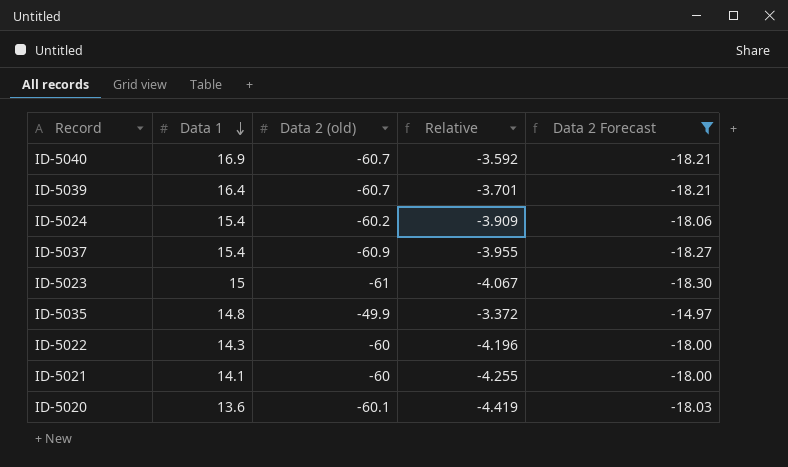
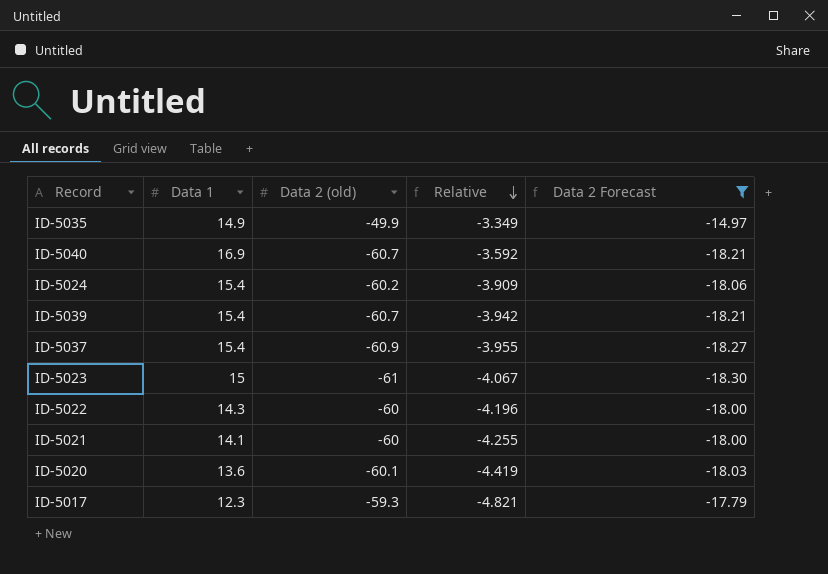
row order: Data 1 descending -> Relative descending
ID-5035 | Data 1: 14.8 -> 14.9
ID-5035 | Relative: -3.372 -> -3.349
ID-5039 | Data 1: 16.4 -> 15.4
ID-5039 | Relative: -3.701 -> -3.942
row ID-5017: none -> 12.3 | -59.3 | -4.821 | -17.79

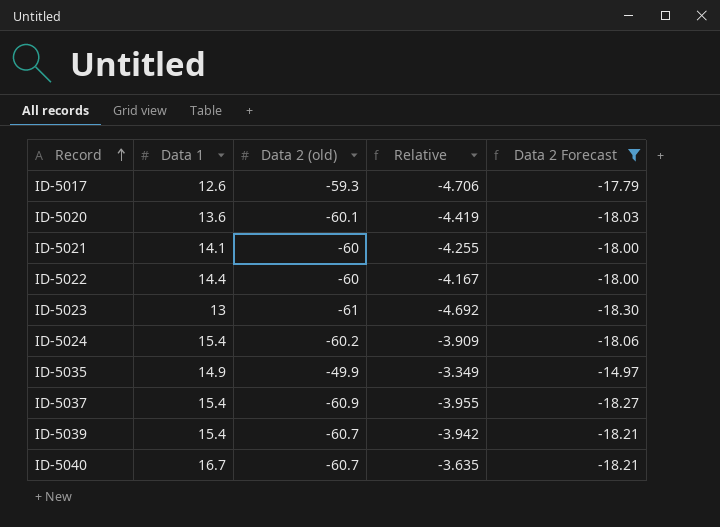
row order: Relative descending -> Record ascending
ID-5017 | Data 1: 12.3 -> 12.6
ID-5017 | Relative: -4.821 -> -4.706
ID-5022 | Data 1: 14.3 -> 14.4
ID-5022 | Relative: -4.196 -> -4.167
ID-5023 | Data 1: 15 -> 13
ID-5023 | Relative: -4.067 -> -4.692
ID-5040 | Data 1: 16.9 -> 16.7
ID-5040 | Relative: -3.592 -> -3.635

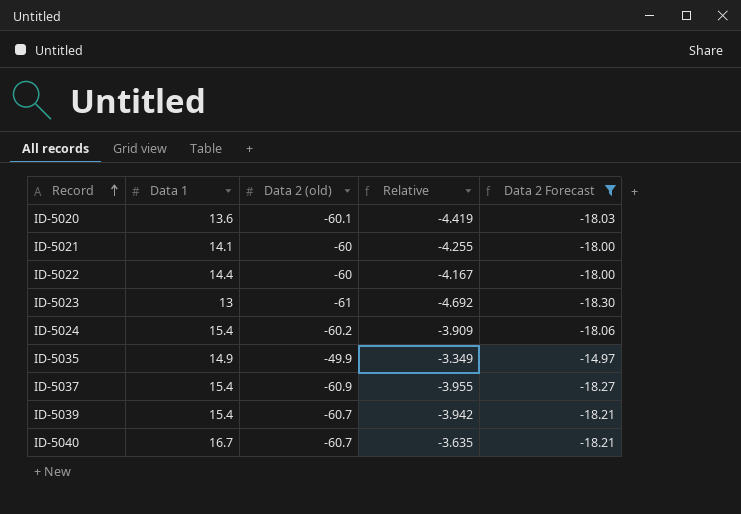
row ID-5017: 12.6 | -59.3 | -4.706 | -17.79 -> none

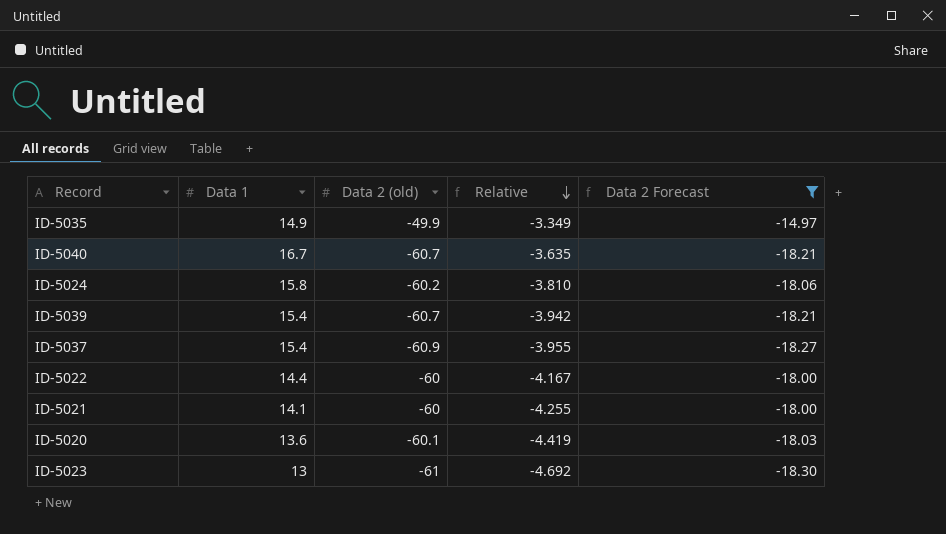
row order: Record ascending -> Relative descending
ID-5024 | Data 1: 15.4 -> 15.8
ID-5024 | Relative: -3.909 -> -3.810

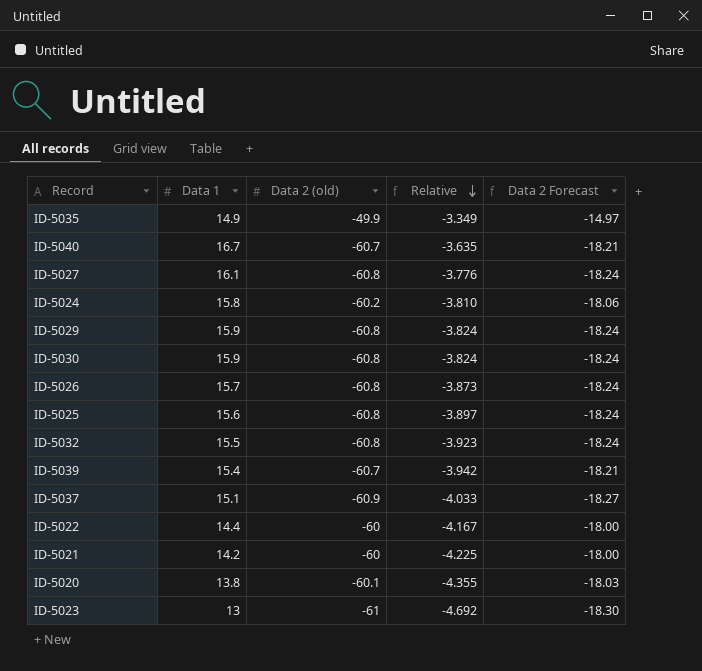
filter: Data 2 Forecast != -18.24 -> none
ID-5037 | Data 1: 15.4 -> 15.1
ID-5037 | Relative: -3.955 -> -4.033
ID-5021 | Data 1: 14.1 -> 14.2
ID-5021 | Relative: -4.255 -> -4.225
ID-5020 | Data 1: 13.6 -> 13.8
ID-5020 | Relative: -4.419 -> -4.355

